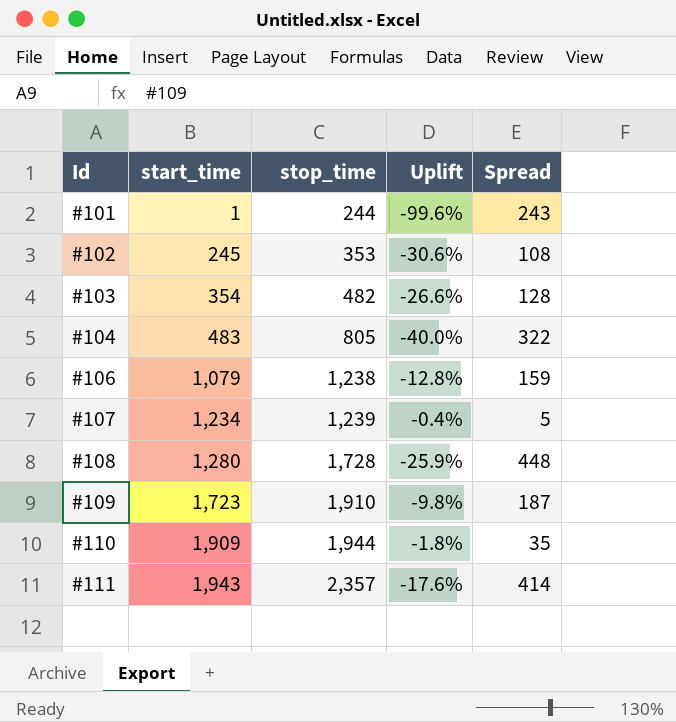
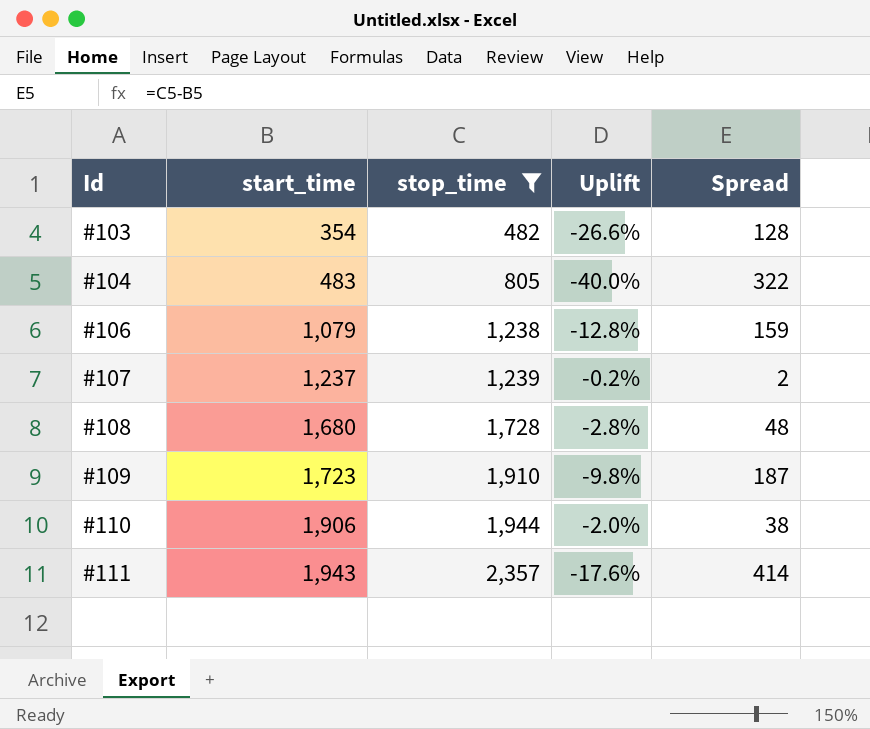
filter: none -> stop_time >= 482
#107 | start_time: 1,234 -> 1,237
#107 | Uplift: -0.4% -> -0.2%
#107 | Spread: 5 -> 2
#108 | start_time: 1,280 -> 1,680
#108 | Uplift: -25.9% -> -2.8%
#108 | Spread: 448 -> 48
#110 | start_time: 1,909 -> 1,906
#110 | Uplift: -1.8% -> -2.0%
#110 | Spread: 35 -> 38

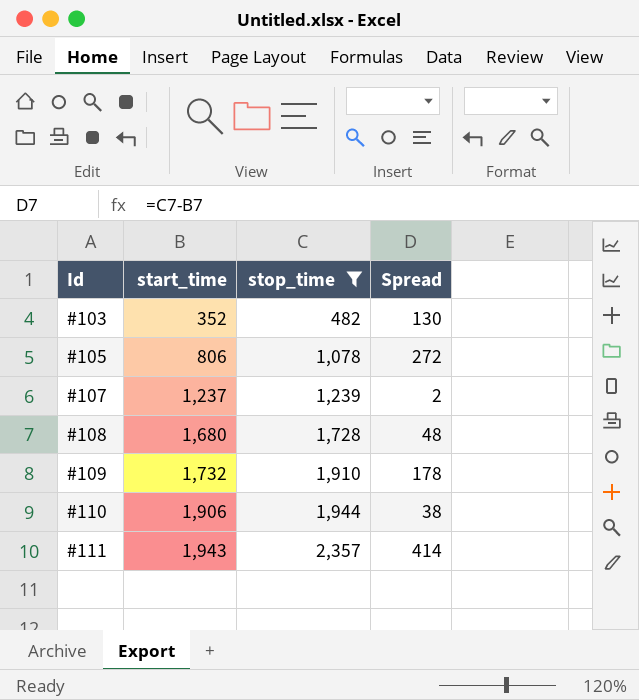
column Uplift | formula: ([start_time] - [stop_time]) / [stop_time] -> none
row #104: 483 | 805 | -40.0% | 322 -> none
row #106: 1,079 | 1,238 | -12.8% | 159 -> none
#103 | start_time: 354 -> 352
#103 | Spread: 128 -> 130
row #105: none -> 806 | 1,078 | 272
#109 | start_time: 1,723 -> 1,732
#109 | Spread: 187 -> 178

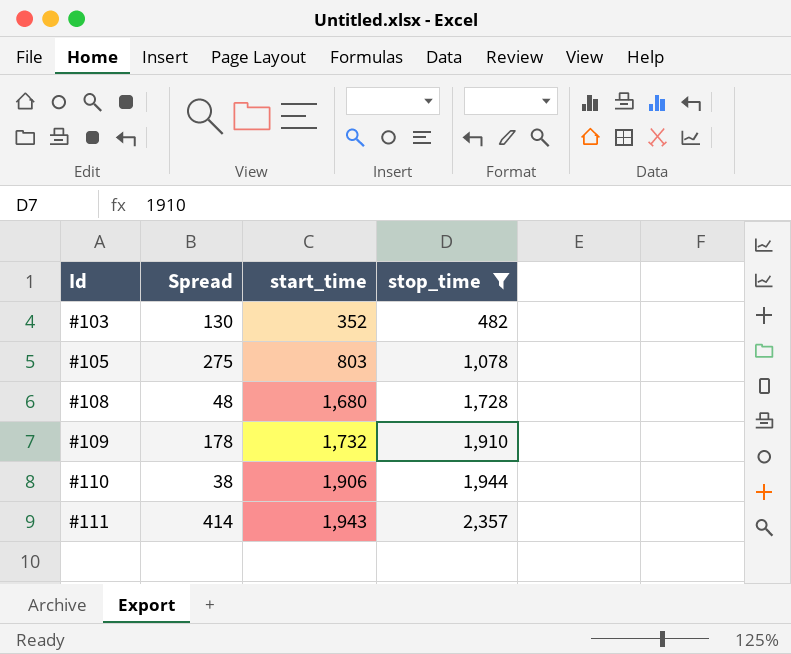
column Spread | position: 4 -> 2
row #107: 1,237 | 1,239 | 2 -> none
#105 | Spread: 272 -> 275
#105 | start_time: 806 -> 803

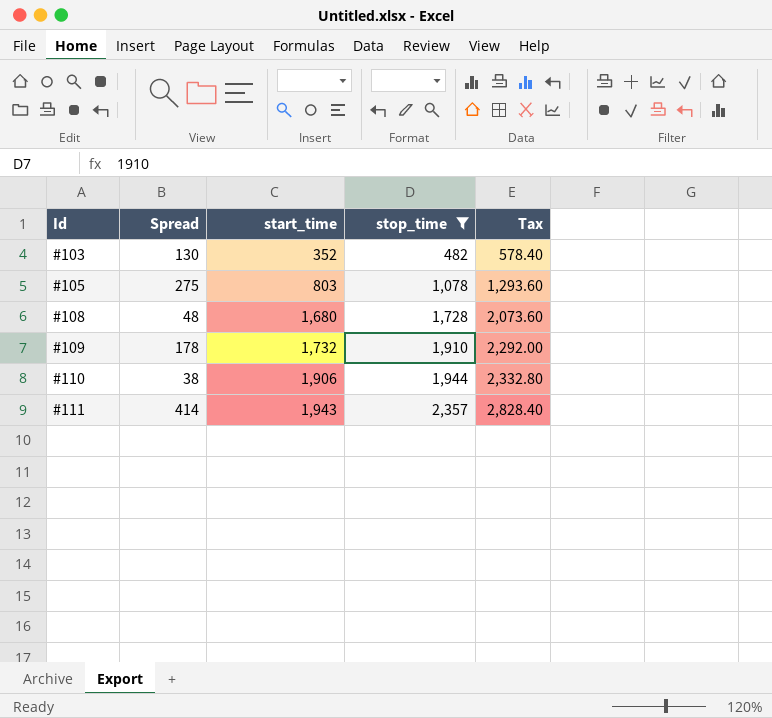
column Tax | formula: none -> [stop_time] * 1.2

